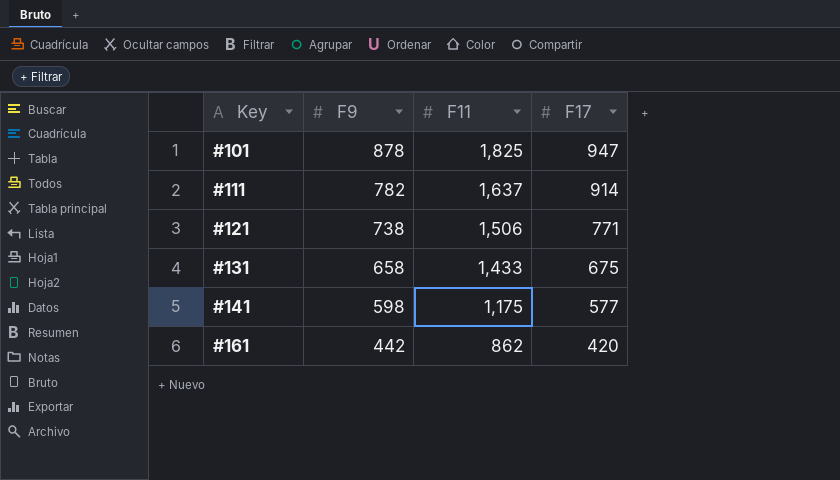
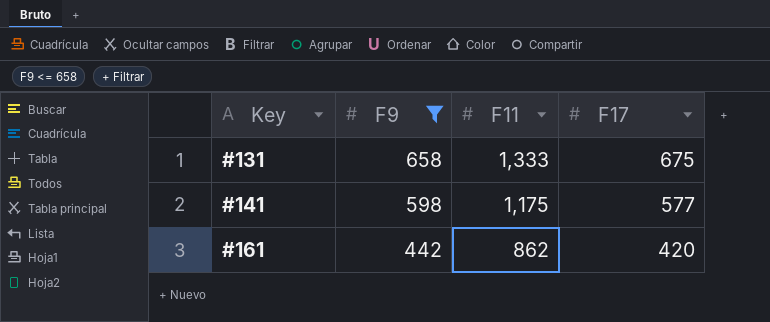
filter: none -> F9 <= 658
#131 | F11: 1,433 -> 1,333

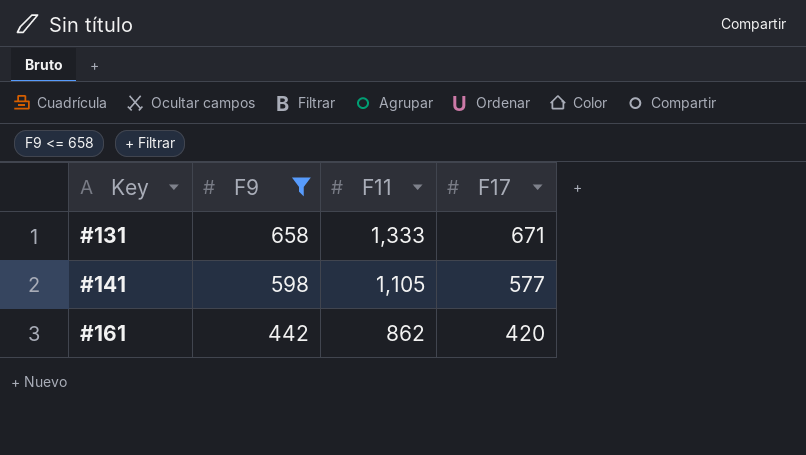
#131 | F17: 675 -> 671
#141 | F11: 1,175 -> 1,105

